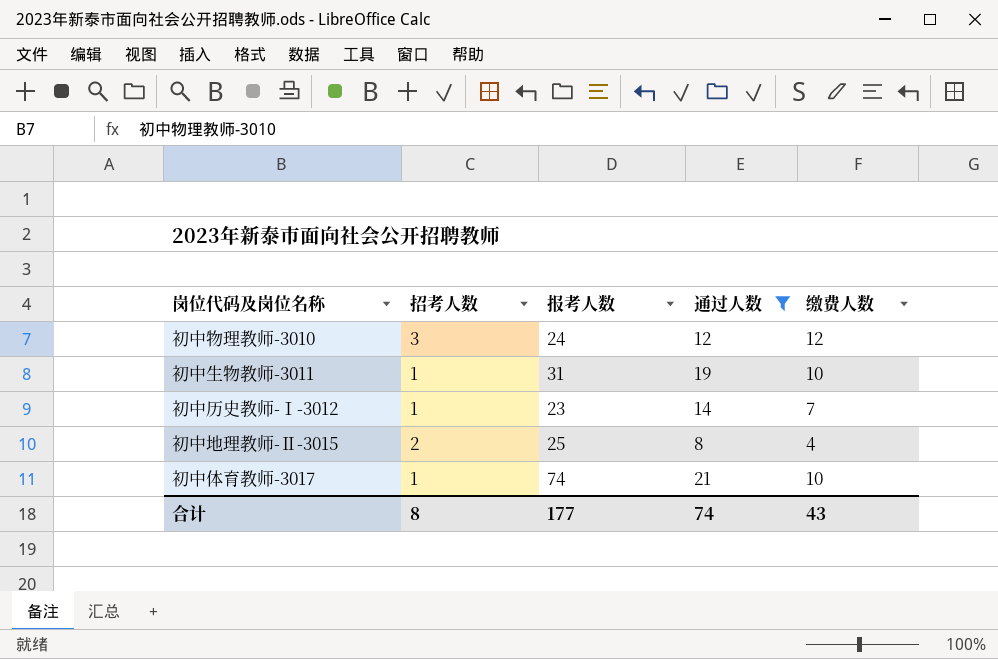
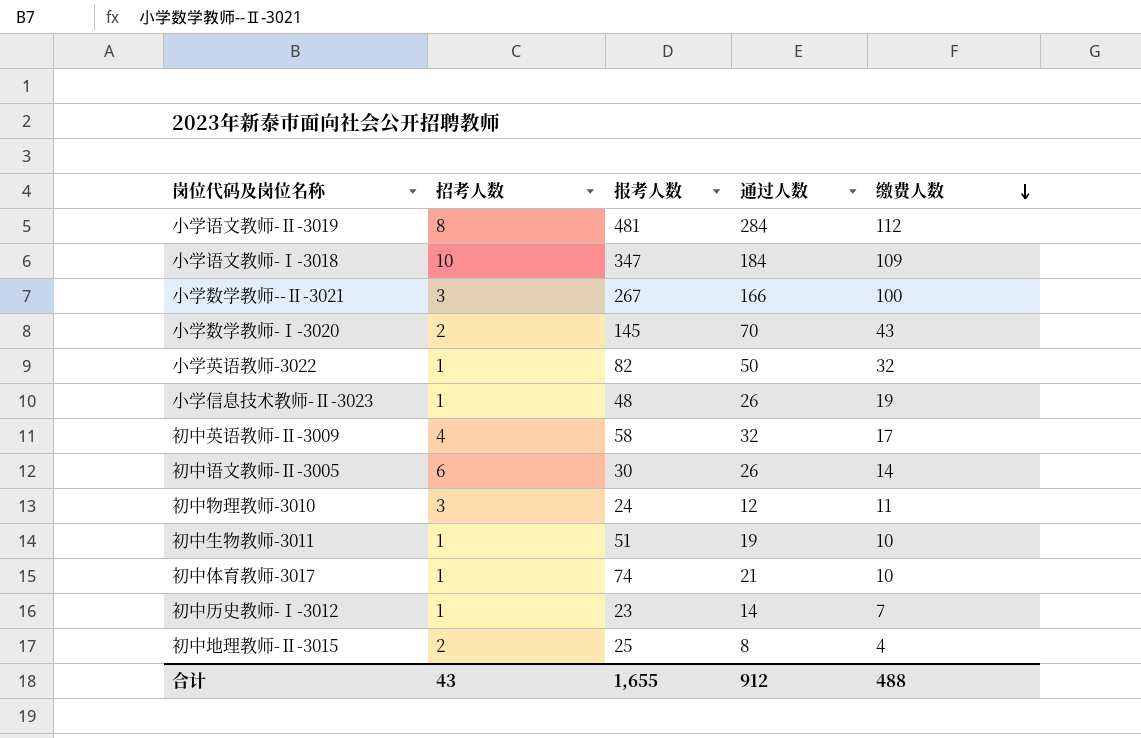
filter: 通过人数 <= 21 -> none
row order: none -> 缴费人数 descending
初中物理教师-3010 | 缴费人数: 12 -> 11
初中生物教师-3011 | 报考人数: 31 -> 51
合计 | 招考人数: 8 -> 43
合计 | 报考人数: 177 -> 1,655
合计 | 通过人数: 74 -> 912
合计 | 缴费人数: 43 -> 488

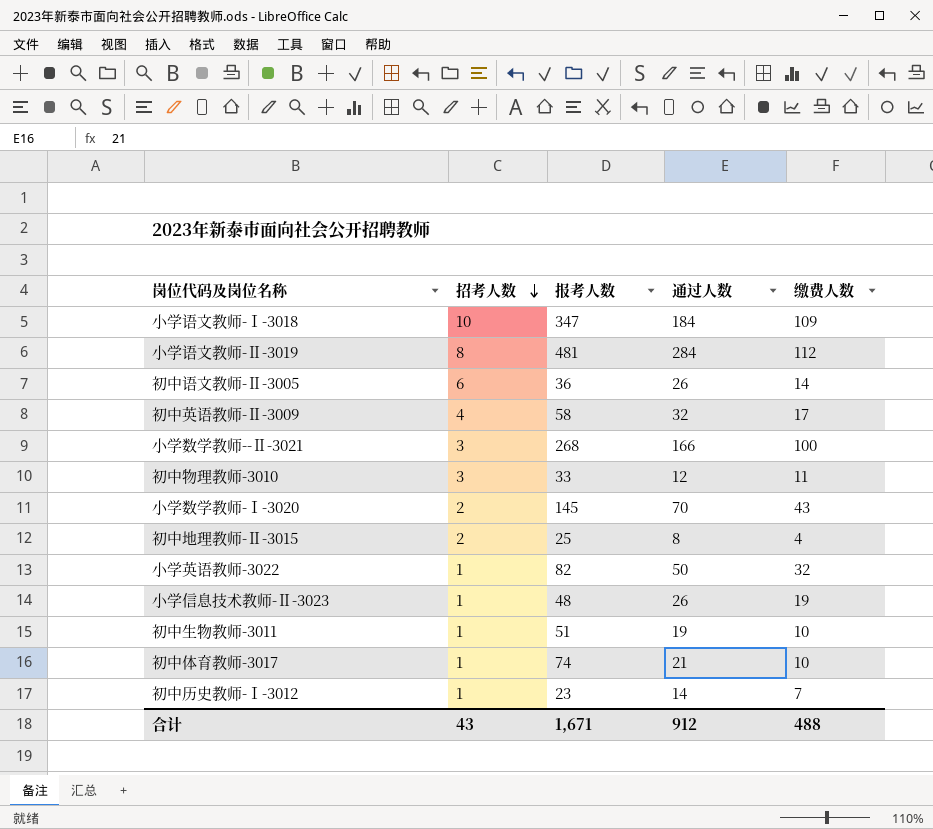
row order: 缴费人数 descending -> 招考人数 descending
初中语文教师-Ⅱ-3005 | 报考人数: 30 -> 36
小学数学教师--Ⅱ-3021 | 报考人数: 267 -> 268
初中物理教师-3010 | 报考人数: 24 -> 33
合计 | 报考人数: 1,655 -> 1,671

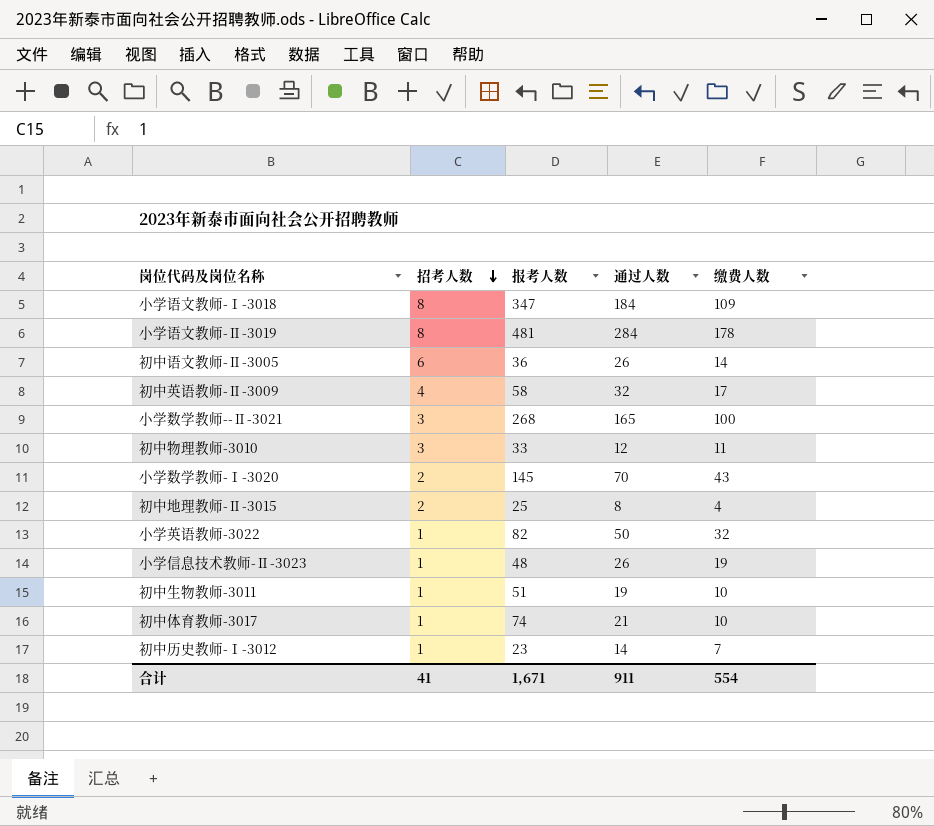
小学语文教师-Ⅰ-3018 | 招考人数: 10 -> 8
小学语文教师-Ⅱ-3019 | 缴费人数: 112 -> 178
小学数学教师--Ⅱ-3021 | 通过人数: 166 -> 165
合计 | 招考人数: 43 -> 41
合计 | 通过人数: 912 -> 911
合计 | 缴费人数: 488 -> 554

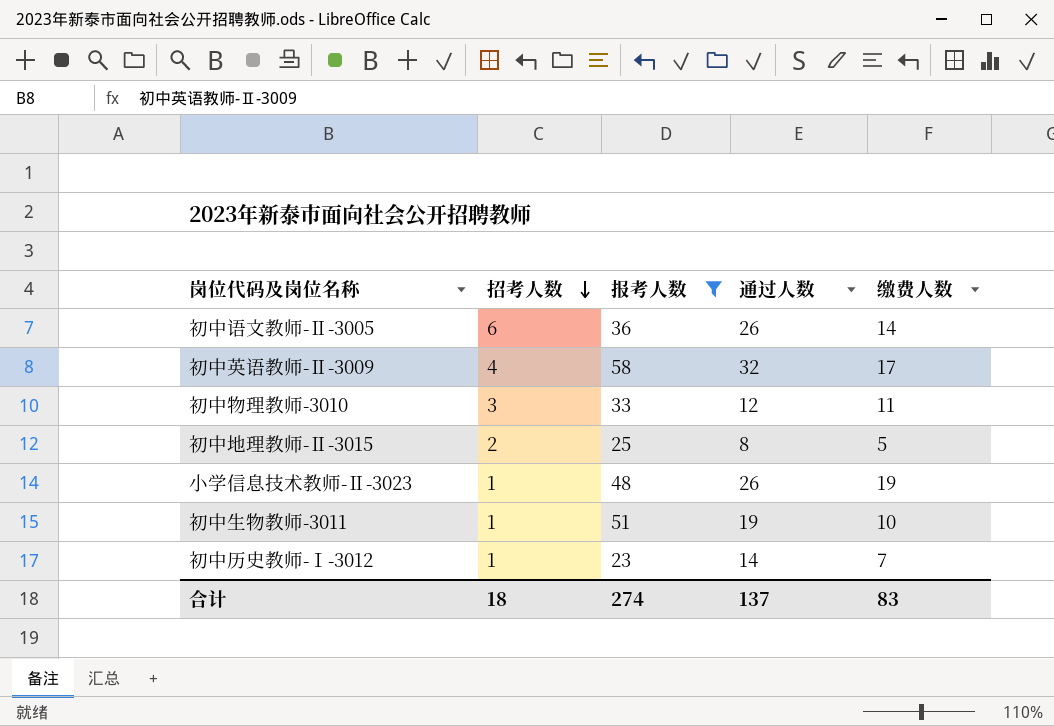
filter: none -> 报考人数 <= 58
初中地理教师-Ⅱ-3015 | 缴费人数: 4 -> 5
合计 | 招考人数: 41 -> 18
合计 | 报考人数: 1,671 -> 274
合计 | 通过人数: 911 -> 137
合计 | 缴费人数: 554 -> 83

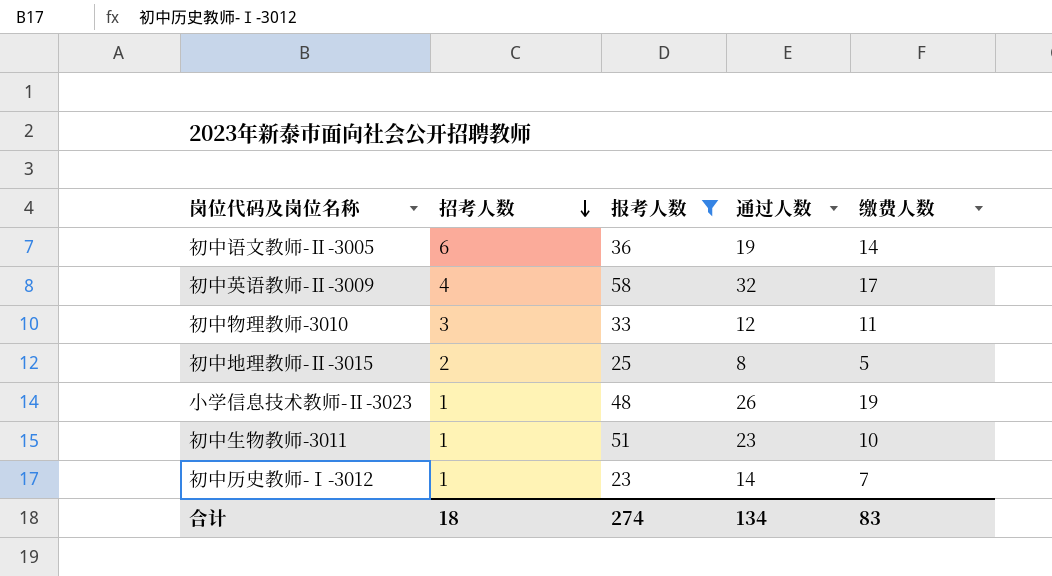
初中语文教师-Ⅱ-3005 | 通过人数: 26 -> 19
初中生物教师-3011 | 通过人数: 19 -> 23
合计 | 通过人数: 137 -> 134

